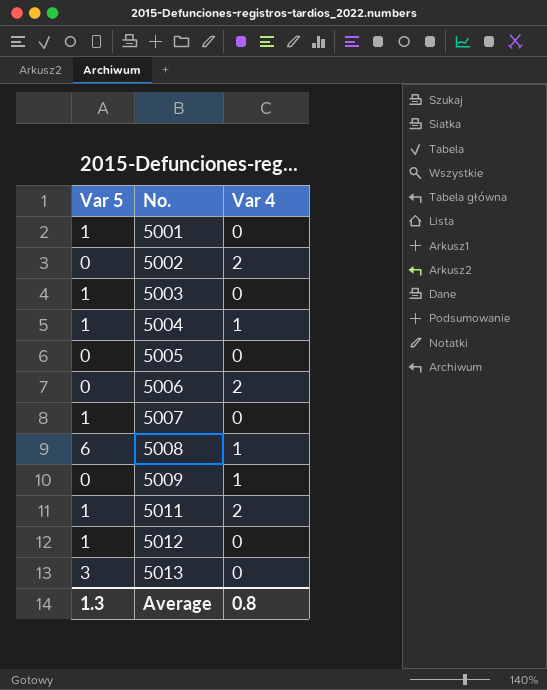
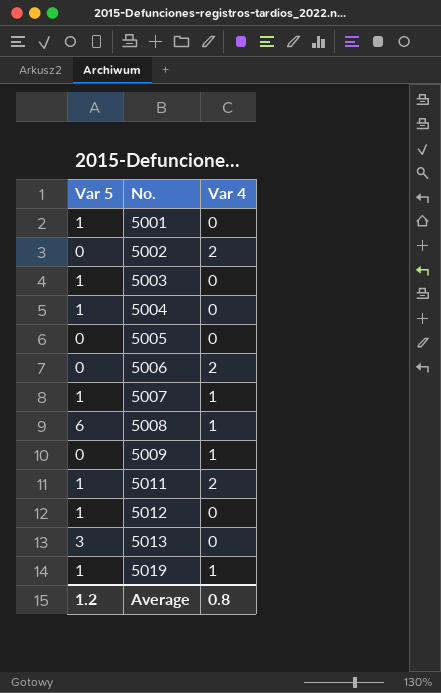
5004 | Var 4: 1 -> 0
5007 | Var 4: 0 -> 1
row 5019: none -> 1 | 1
Average | Var 5: 1.3 -> 1.2

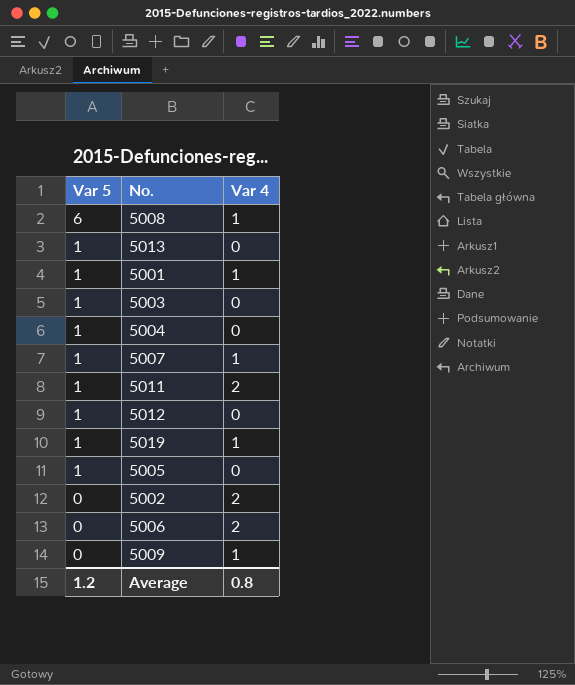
row order: No. ascending -> Var 5 descending
5013 | Var 5: 3 -> 1
5001 | Var 4: 0 -> 1
5005 | Var 5: 0 -> 1

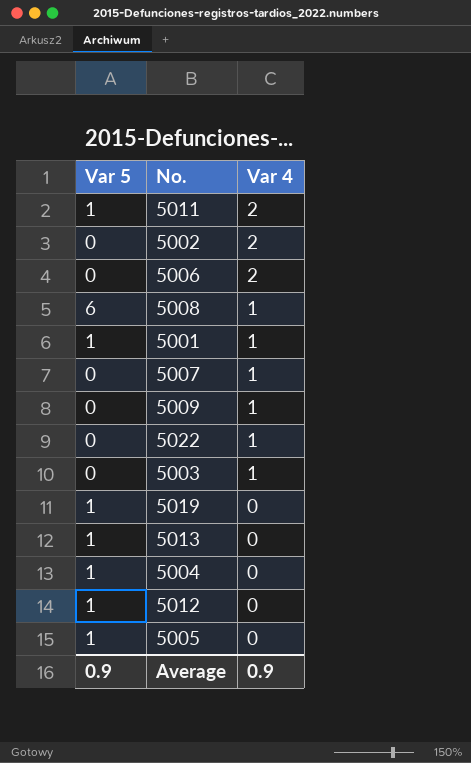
row order: Var 5 descending -> Var 4 descending
5007 | Var 5: 1 -> 0
row 5022: none -> 0 | 1
5003 | Var 5: 1 -> 0
5003 | Var 4: 0 -> 1
5019 | Var 4: 1 -> 0
Average | Var 5: 1.2 -> 0.9
Average | Var 4: 0.8 -> 0.9

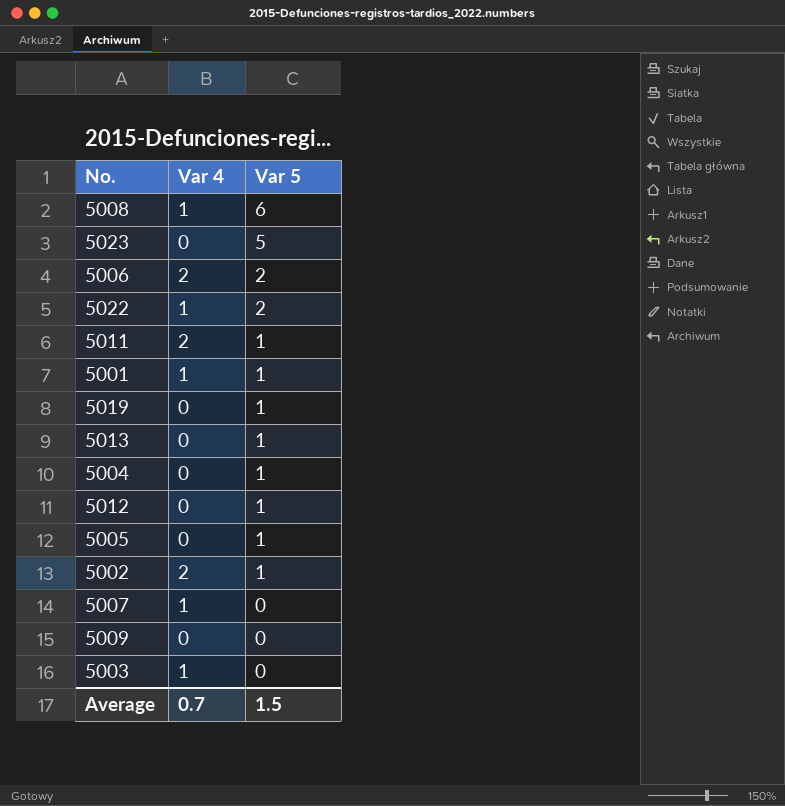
row order: Var 4 descending -> Var 5 descending
column Var 5 | position: 1 -> 3
row 5023: none -> 0 | 5
5006 | Var 5: 0 -> 2
5022 | Var 5: 0 -> 2
5002 | Var 5: 0 -> 1
5009 | Var 4: 1 -> 0
Average | Var 4: 0.9 -> 0.7
Average | Var 5: 0.9 -> 1.5

